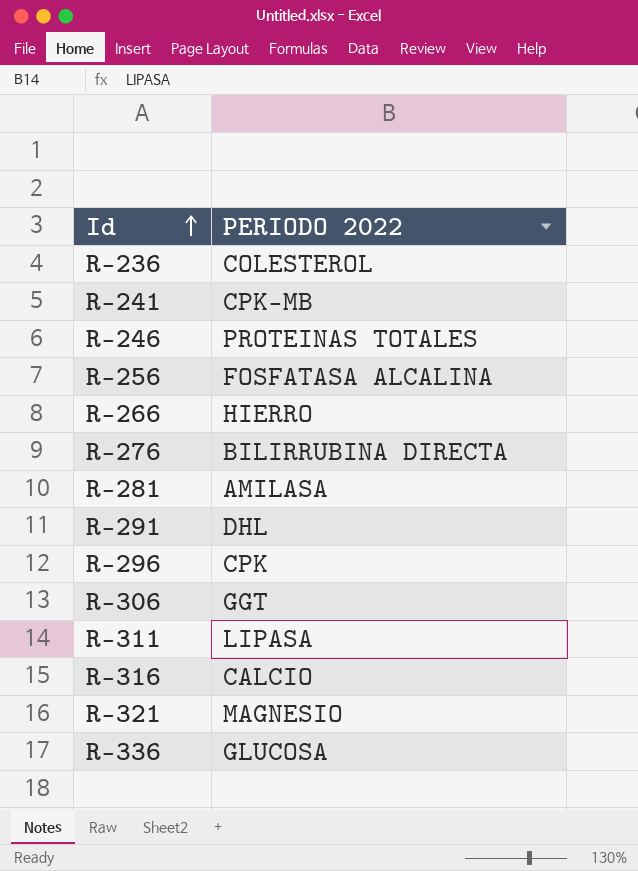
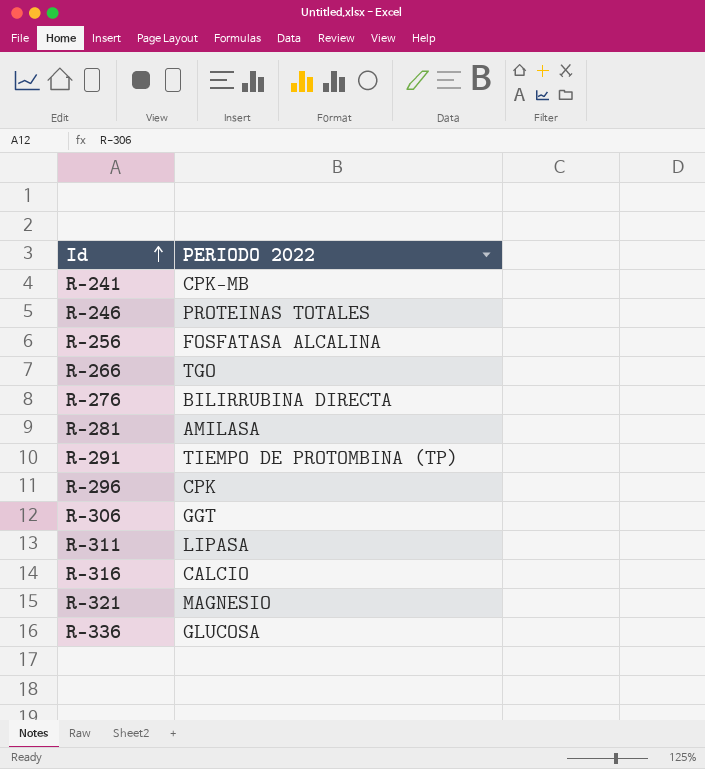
row R-236: COLESTEROL -> none
R-266 | PERIODO 2022: HIERRO -> TGO
R-291 | PERIODO 2022: DHL -> TIEMPO DE PROTOMBINA (TP)

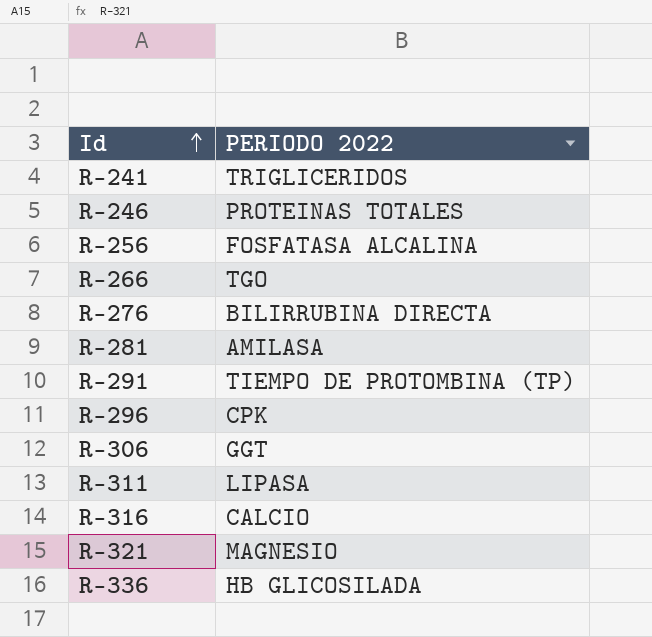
R-241 | PERIODO 2022: CPK-MB -> TRIGLICERIDOS
R-336 | PERIODO 2022: GLUCOSA -> HB GLICOSILADA

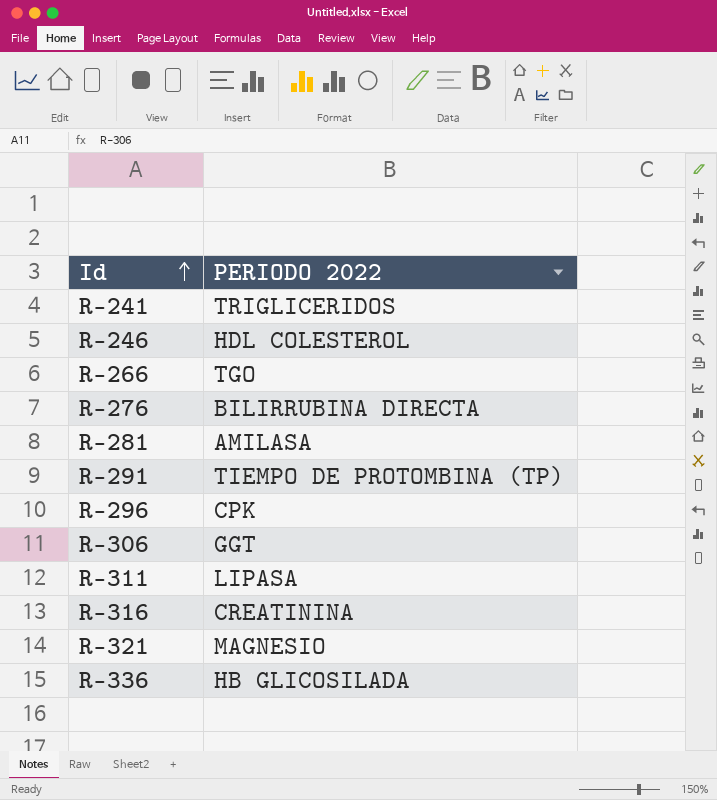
row R-256: FOSFATASA ALCALINA -> none
R-246 | PERIODO 2022: PROTEINAS TOTALES -> HDL COLESTEROL
R-316 | PERIODO 2022: CALCIO -> CREATININA

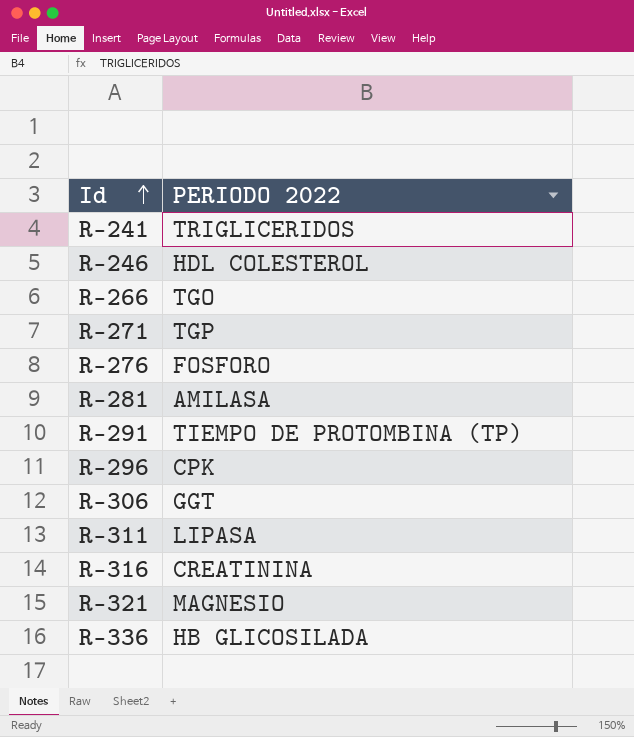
row R-271: none -> TGP
R-276 | PERIODO 2022: BILIRRUBINA DIRECTA -> FOSFORO

